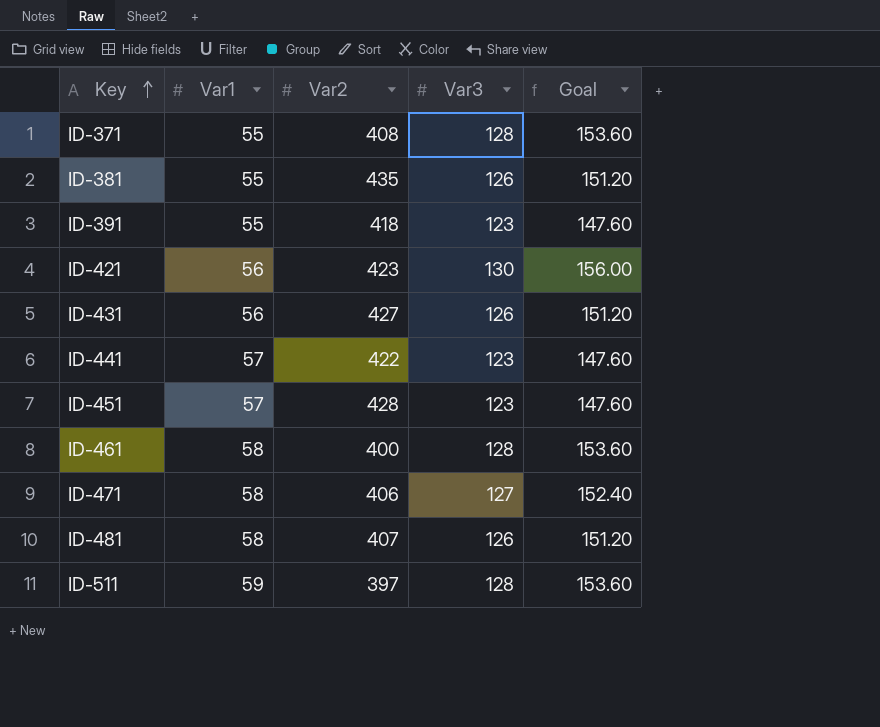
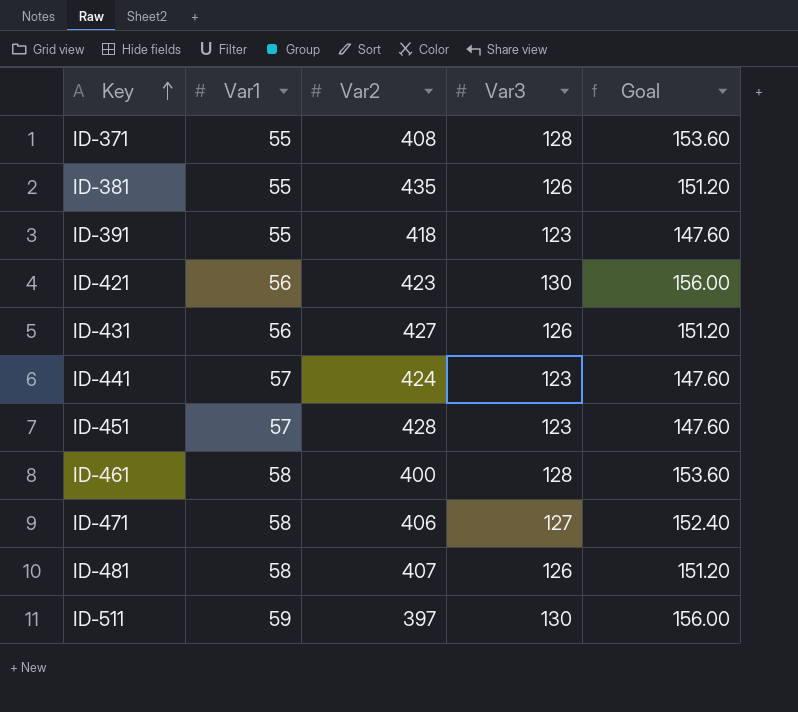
ID-441 | Var2: 422 -> 424
ID-511 | Var3: 128 -> 130
ID-511 | Goal: 153.60 -> 156.00

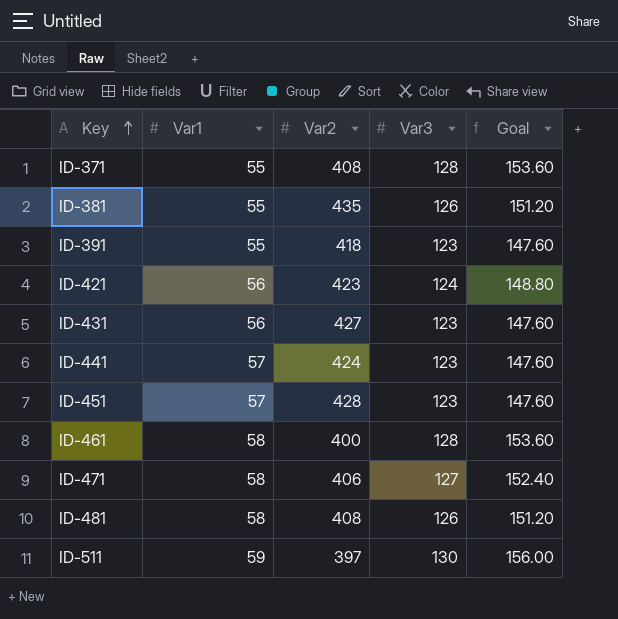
ID-421 | Var3: 130 -> 124
ID-421 | Goal: 156.00 -> 148.80
ID-431 | Var3: 126 -> 123
ID-431 | Goal: 151.20 -> 147.60
ID-481 | Var2: 407 -> 408

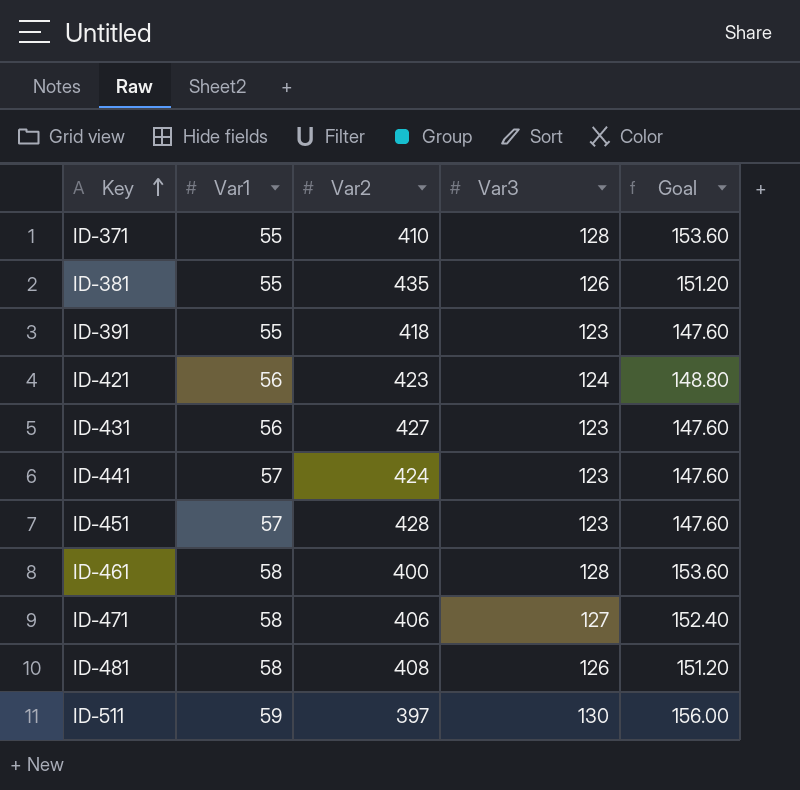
ID-371 | Var2: 408 -> 410

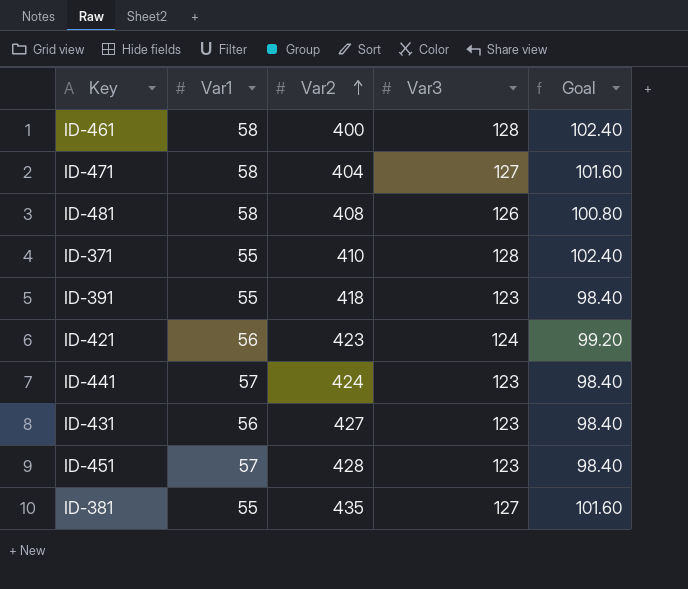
row order: Key ascending -> Var2 ascending
column Goal | formula: [Var3] * 1.2 -> [Var3] * 0.8
row ID-511: 59 | 397 | 130 | 156.00 -> none
ID-471 | Var2: 406 -> 404
ID-381 | Var3: 126 -> 127

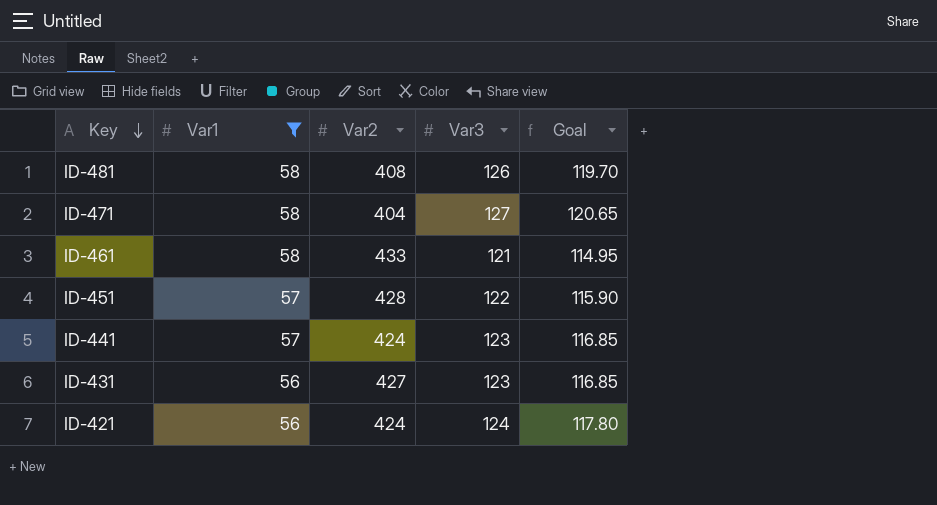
filter: none -> Var1 != 55
row order: Var2 ascending -> Key descending
column Goal | formula: [Var3] * 0.8 -> [Var3] * 0.95
ID-461 | Var2: 400 -> 433
ID-461 | Var3: 128 -> 121
ID-451 | Var3: 123 -> 122
ID-421 | Var2: 423 -> 424

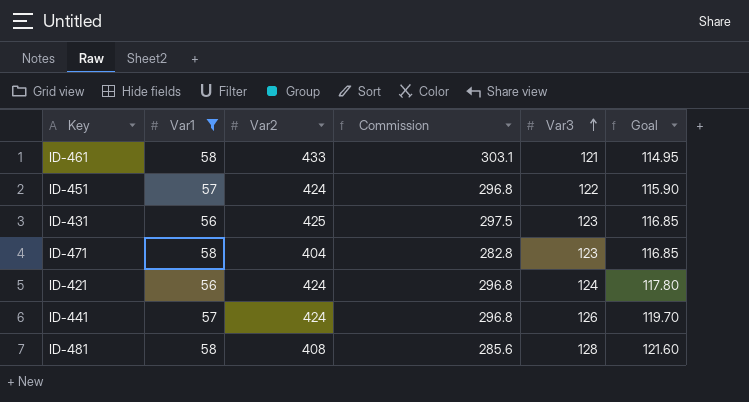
row order: Key descending -> Var3 ascending
column Commission | formula: none -> [Var2] * 0.7
ID-451 | Var2: 428 -> 424
ID-431 | Var2: 427 -> 425
ID-471 | Var3: 127 -> 123
ID-471 | Goal: 120.65 -> 116.85
ID-441 | Var3: 123 -> 126
ID-441 | Goal: 116.85 -> 119.70
ID-481 | Var3: 126 -> 128
ID-481 | Goal: 119.70 -> 121.60

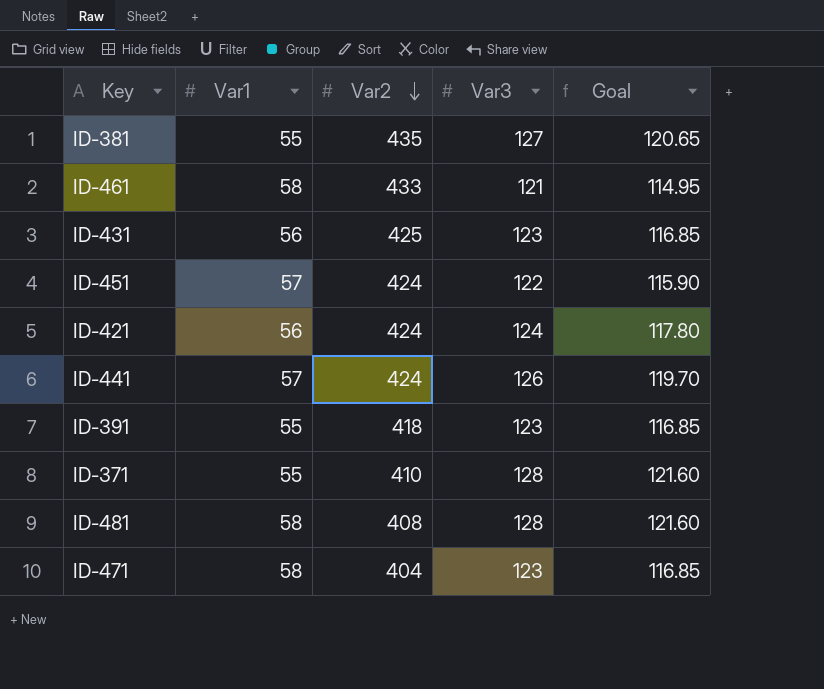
filter: Var1 != 55 -> none
row order: Var3 ascending -> Var2 descending
column Commission | formula: [Var2] * 0.7 -> none

